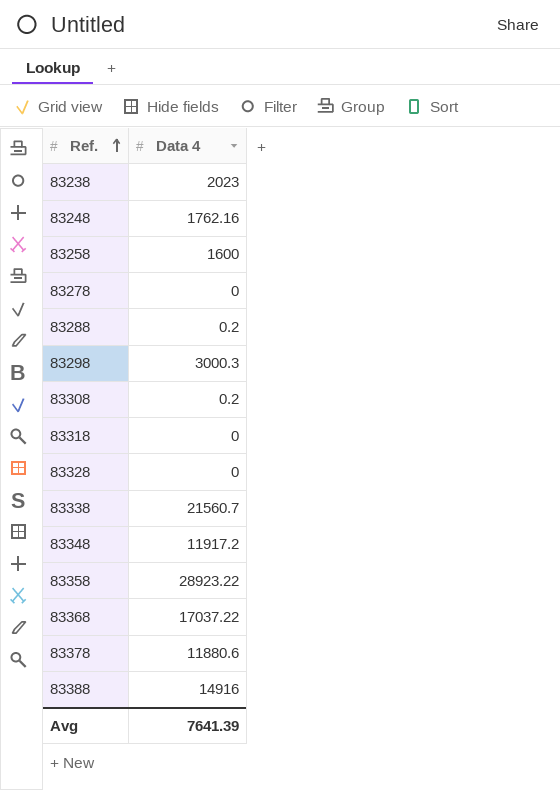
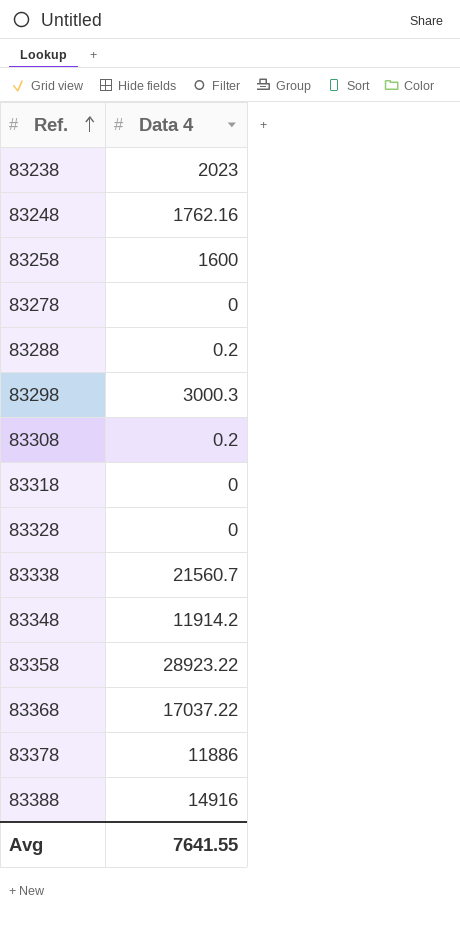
83348 | Data 4: 11917.2 -> 11914.2
83378 | Data 4: 11880.6 -> 11886
Avg | Data 4: 7641.39 -> 7641.55

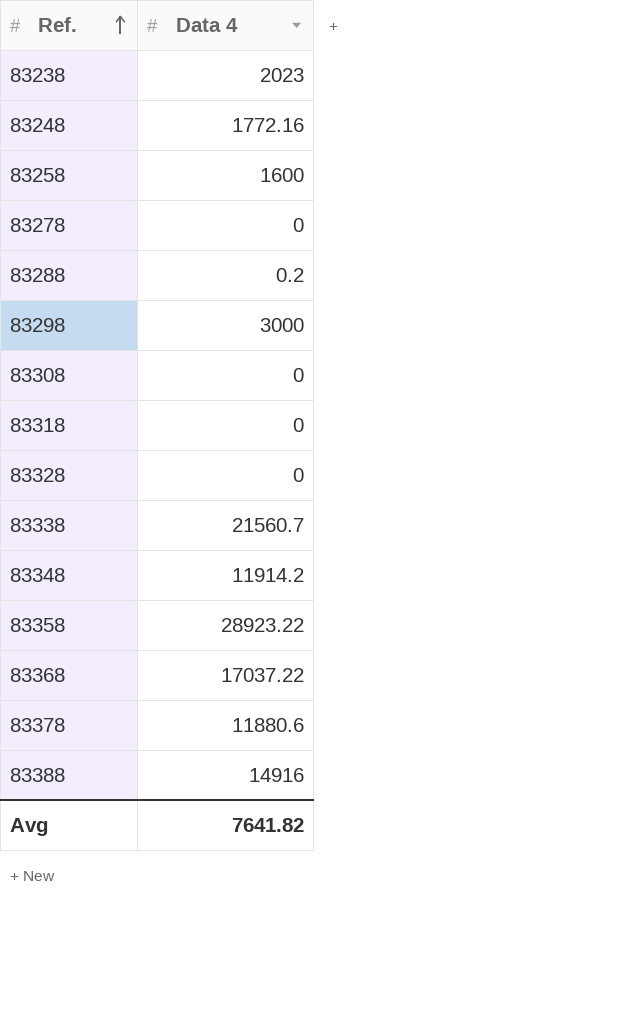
83248 | Data 4: 1762.16 -> 1772.16
83298 | Data 4: 3000.3 -> 3000
83308 | Data 4: 0.2 -> 0
83378 | Data 4: 11886 -> 11880.6
Avg | Data 4: 7641.55 -> 7641.82

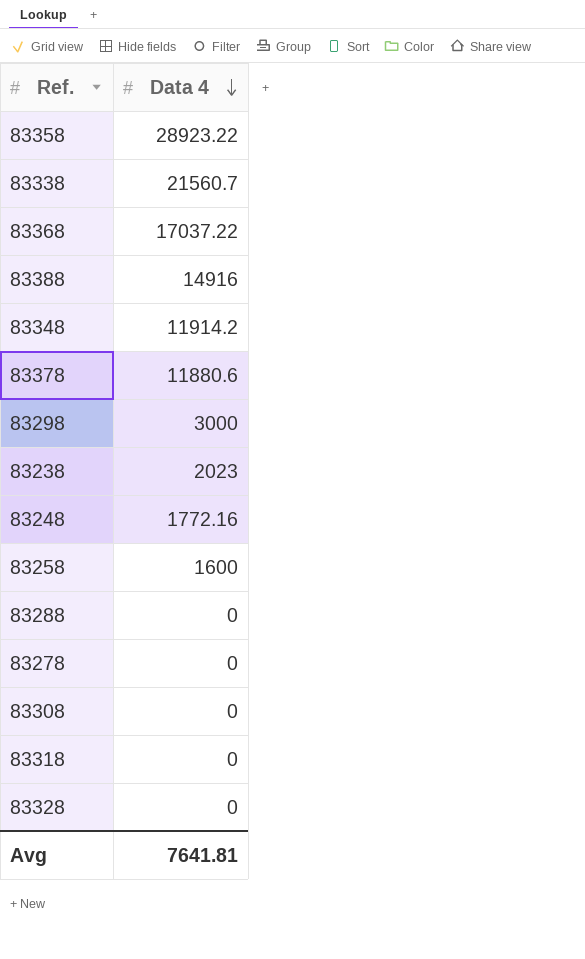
row order: Ref. ascending -> Data 4 descending
83288 | Data 4: 0.2 -> 0
Avg | Data 4: 7641.82 -> 7641.81

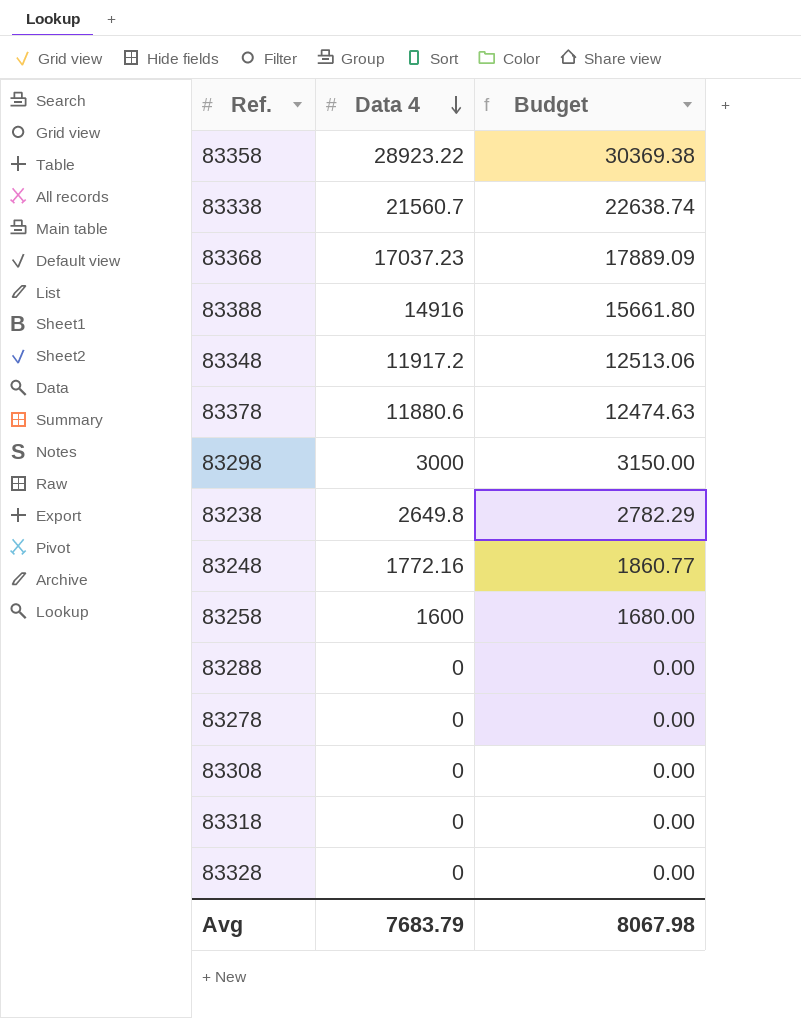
column Budget | formula: none -> [Data 4] * 1.05
83368 | Data 4: 17037.22 -> 17037.23
83348 | Data 4: 11914.2 -> 11917.2
83238 | Data 4: 2023 -> 2649.8
Avg | Data 4: 7641.81 -> 7683.79

